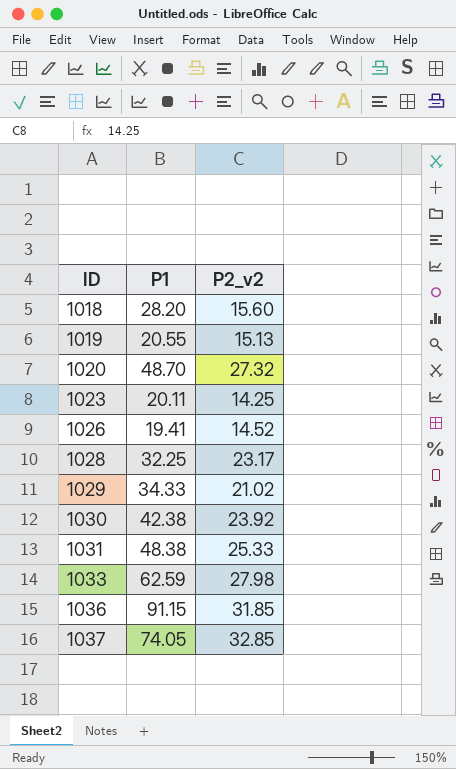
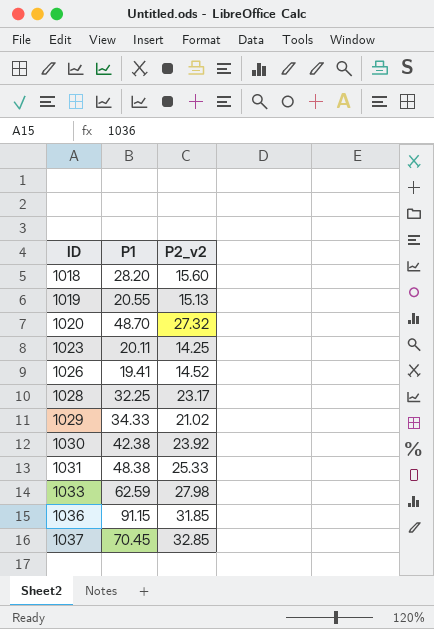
1037 | P1: 74.05 -> 70.45

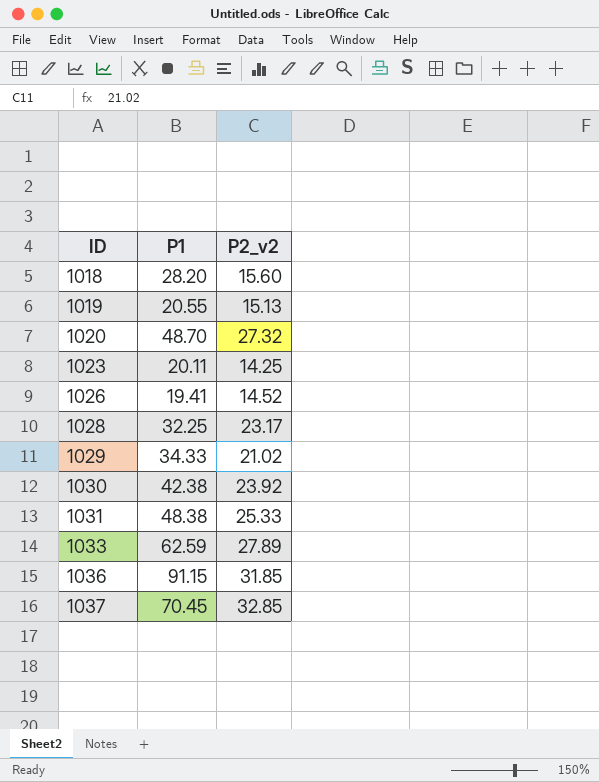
1033 | P2_v2: 27.98 -> 27.89

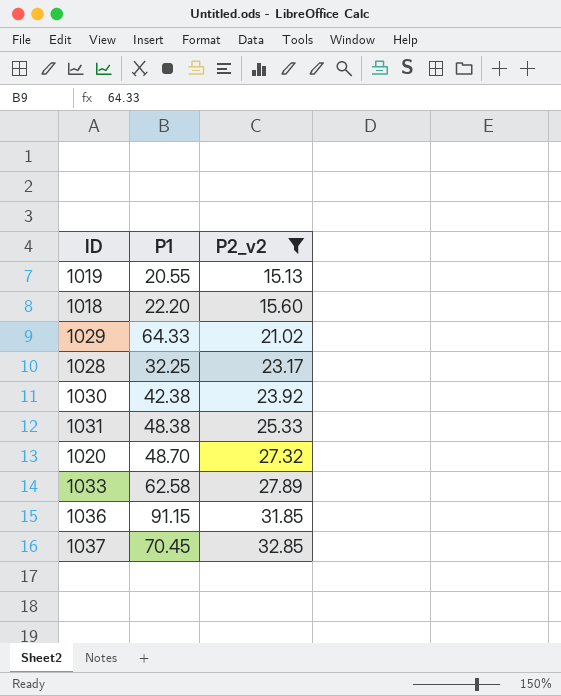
filter: none -> P2_v2 >= 15.13
row order: ID ascending -> P2_v2 ascending
1018 | P1: 28.20 -> 22.20
1029 | P1: 34.33 -> 64.33
1033 | P1: 62.59 -> 62.58

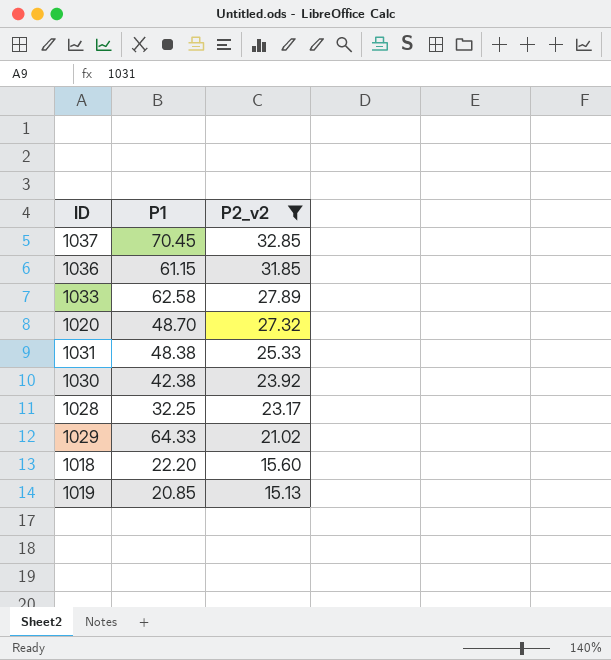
row order: P2_v2 ascending -> P2_v2 descending
1036 | P1: 91.15 -> 61.15
1019 | P1: 20.55 -> 20.85

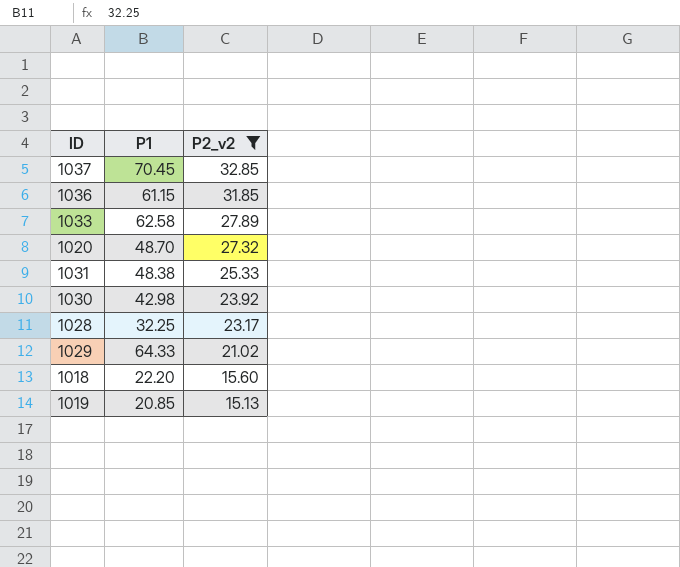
1030 | P1: 42.38 -> 42.98

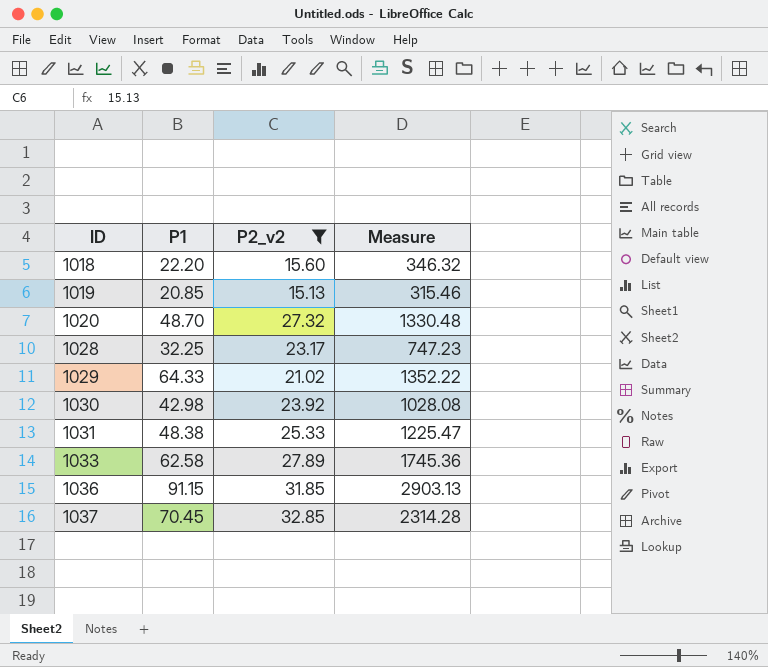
row order: P2_v2 descending -> ID ascending
column Measure | formula: none -> [P1] * [P2_v2]
1036 | P1: 61.15 -> 91.15

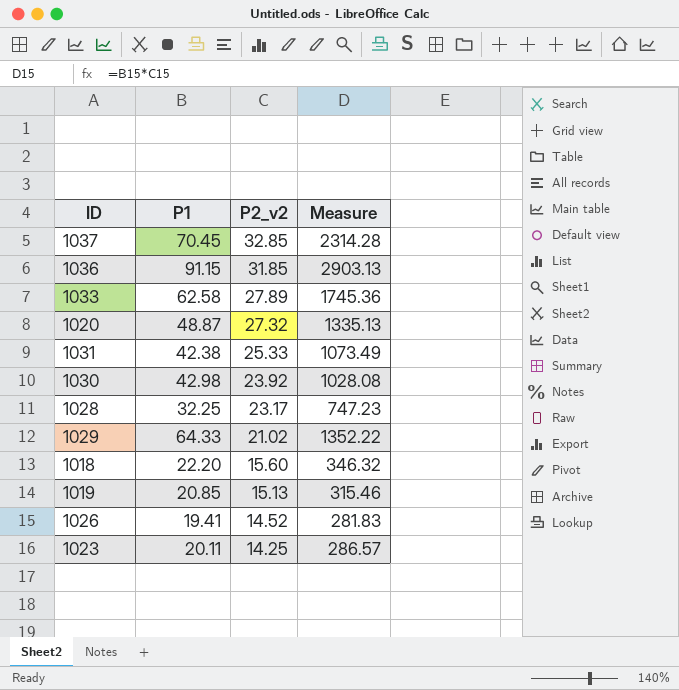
filter: P2_v2 >= 15.13 -> none
row order: ID ascending -> P2_v2 descending
1020 | P1: 48.70 -> 48.87
1020 | Measure: 1330.48 -> 1335.13
1031 | P1: 48.38 -> 42.38
1031 | Measure: 1225.47 -> 1073.49

